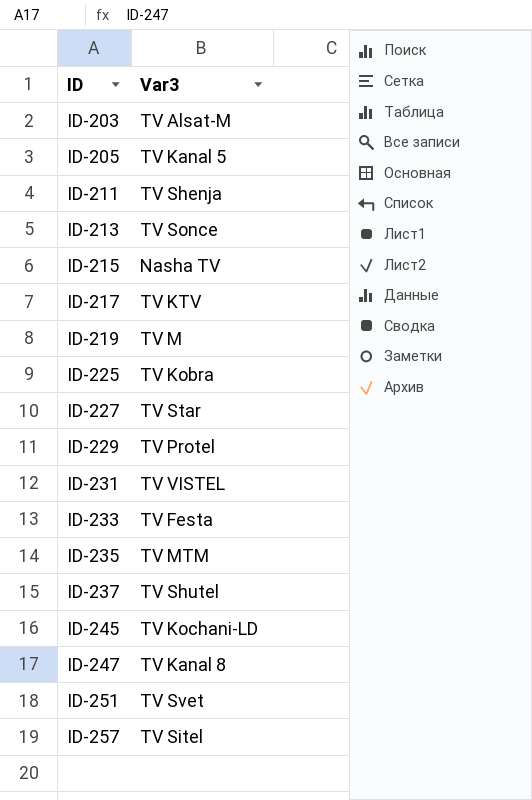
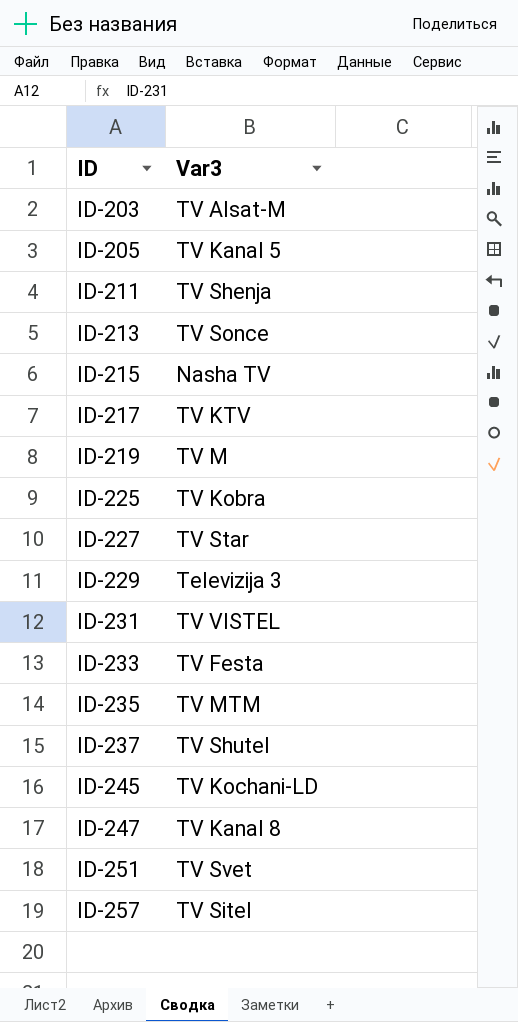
ID-229 | Var3: TV Protel -> Televizija 3

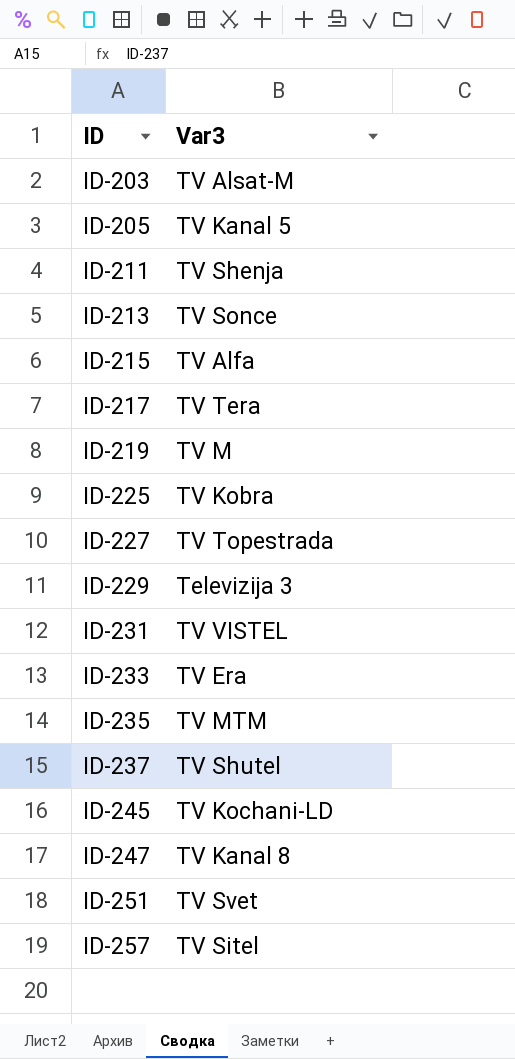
ID-215 | Var3: Nasha TV -> TV Alfa
ID-217 | Var3: TV KTV -> TV Tera
ID-227 | Var3: TV Star -> TV Topestrada
ID-233 | Var3: TV Festa -> TV Era

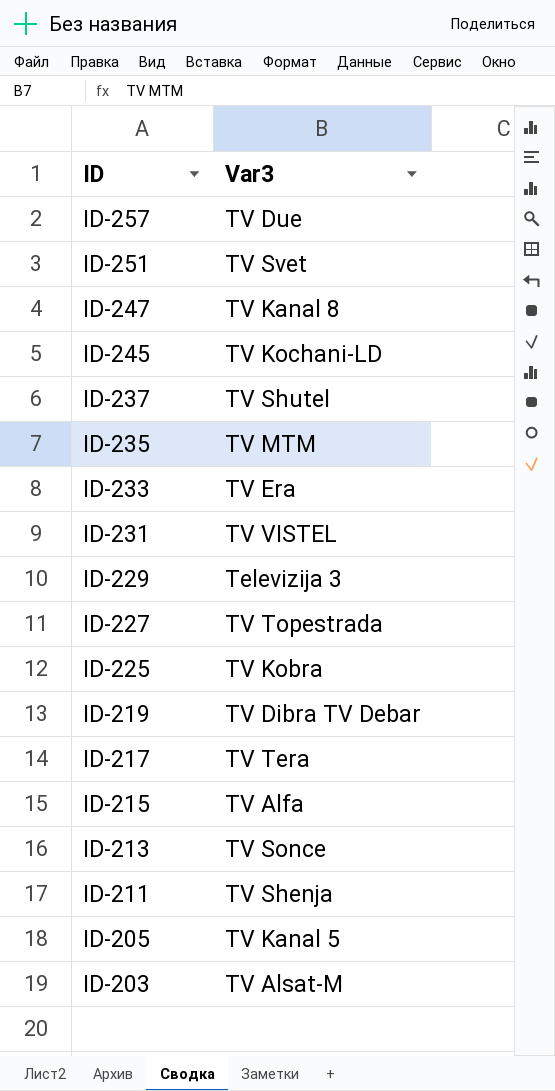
row order: ID ascending -> ID descending
ID-257 | Var3: TV Sitel -> TV Due
ID-219 | Var3: TV M -> TV Dibra TV Debar

